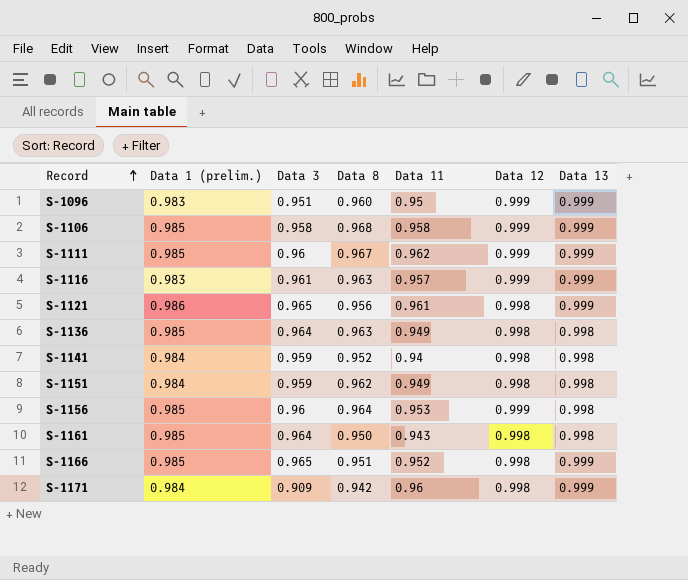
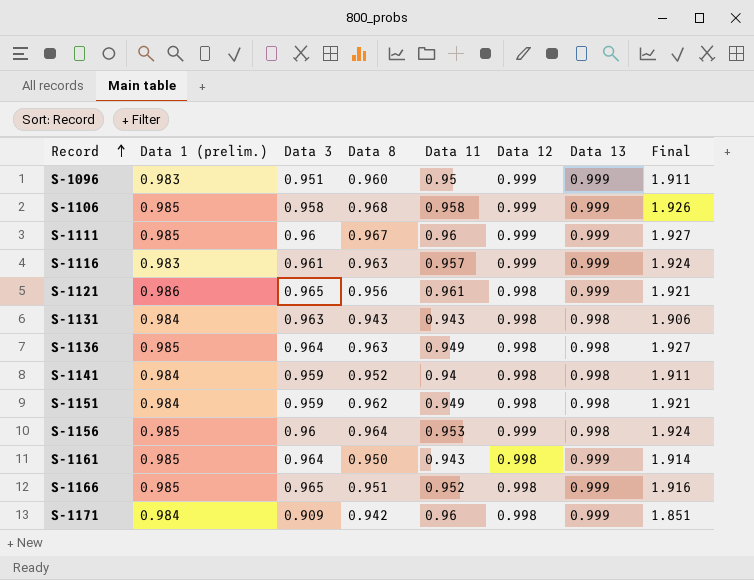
column Final | formula: none -> [Data 3] + [Data 8]
S-1111 | Data 11: 0.962 -> 0.96
row S-1131: none -> 0.984 | 0.963 | 0.943 | 0.943 | 0.998 | 0.998 | 1.906
S-1161 | Data 13: 0.998 -> 0.999

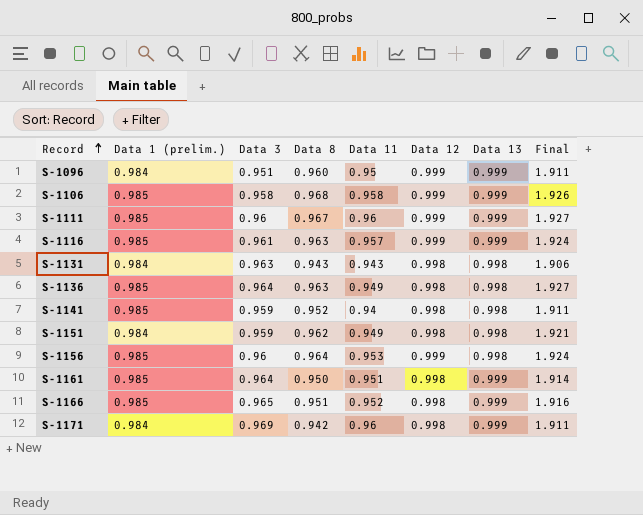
row S-1121: 0.986 | 0.965 | 0.956 | 0.961 | 0.998 | 0.999 | 1.921 -> none
S-1096 | Data 1 (prelim.): 0.983 -> 0.984
S-1116 | Data 1 (prelim.): 0.983 -> 0.985
S-1141 | Data 1 (prelim.): 0.984 -> 0.985
S-1161 | Data 11: 0.943 -> 0.951
S-1171 | Data 3: 0.909 -> 0.969
S-1171 | Final: 1.851 -> 1.911

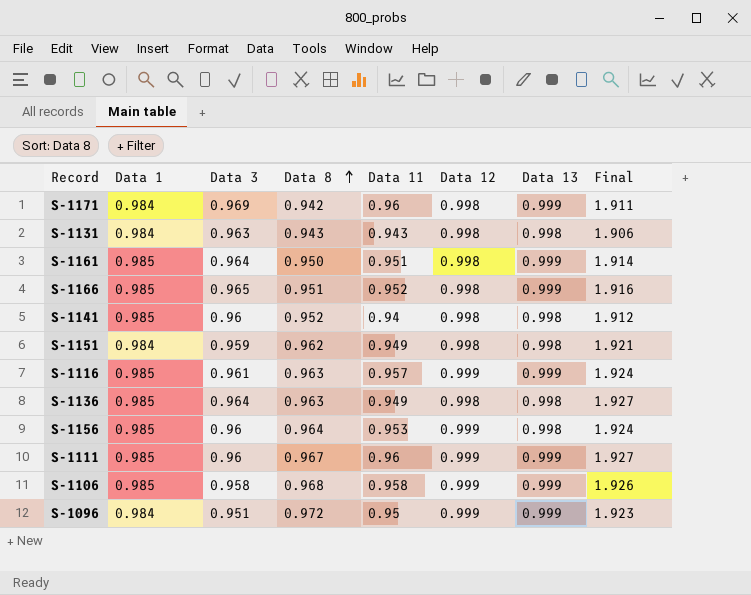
row order: Record ascending -> Data 8 ascending
column name: Data 1 (prelim.) -> Data 1
S-1141 | Data 3: 0.959 -> 0.96
S-1141 | Final: 1.911 -> 1.912
S-1096 | Data 8: 0.960 -> 0.972
S-1096 | Final: 1.911 -> 1.923

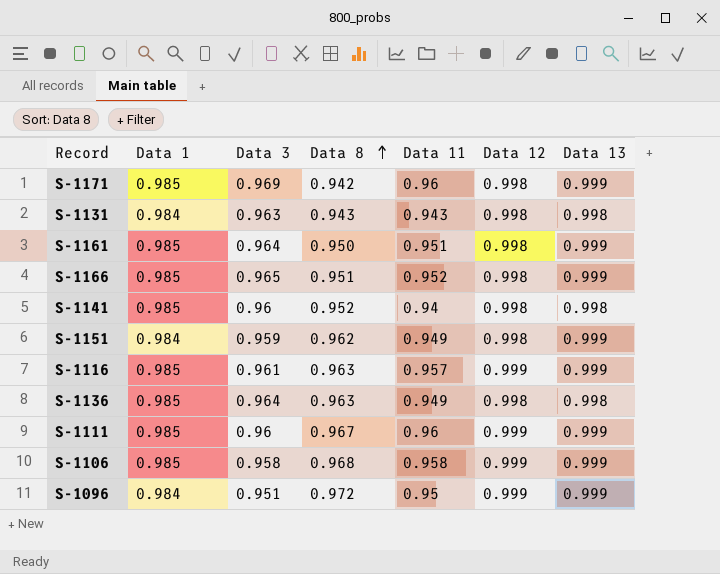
column Final | formula: [Data 3] + [Data 8] -> none
row S-1156: 0.985 | 0.96 | 0.964 | 0.953 | 0.999 | 0.998 | 1.924 -> none
S-1171 | Data 1: 0.984 -> 0.985
S-1151 | Data 13: 0.998 -> 0.999

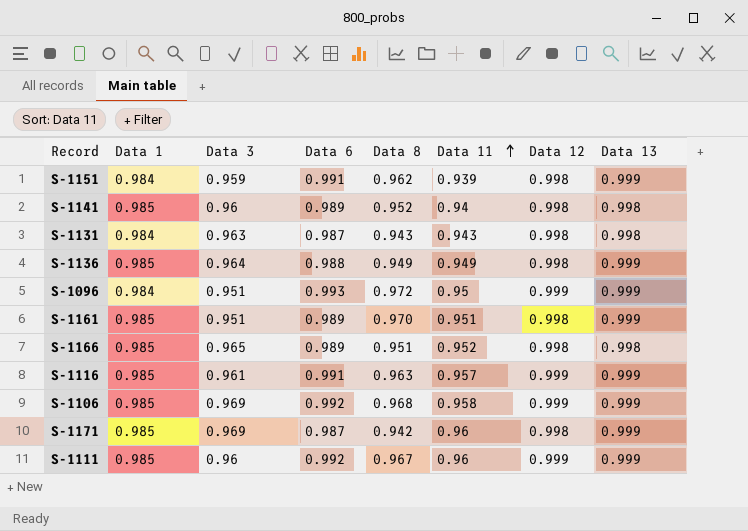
row order: Data 8 ascending -> Data 11 ascending
column Data 6 | position: none -> 4
S-1151 | Data 11: 0.949 -> 0.939
S-1136 | Data 8: 0.963 -> 0.949
S-1136 | Data 13: 0.998 -> 0.999
S-1161 | Data 3: 0.964 -> 0.951
S-1161 | Data 8: 0.950 -> 0.970
S-1166 | Data 13: 0.999 -> 0.998
S-1106 | Data 3: 0.958 -> 0.969

